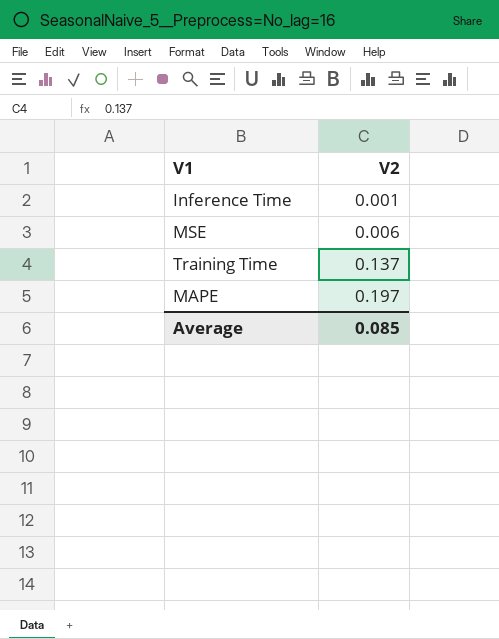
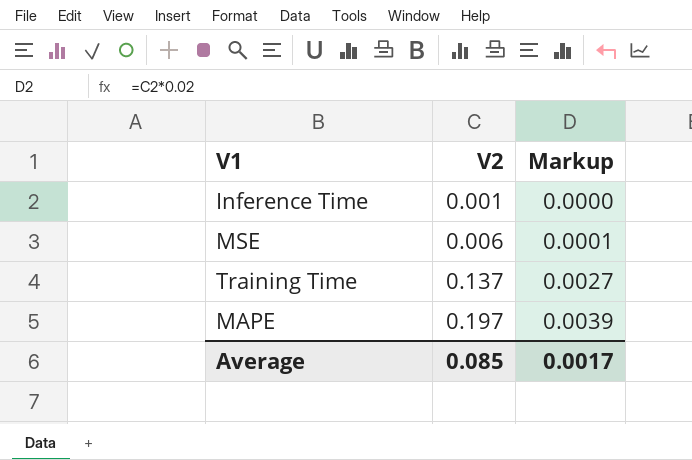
column Markup | formula: none -> [V2] * 0.02

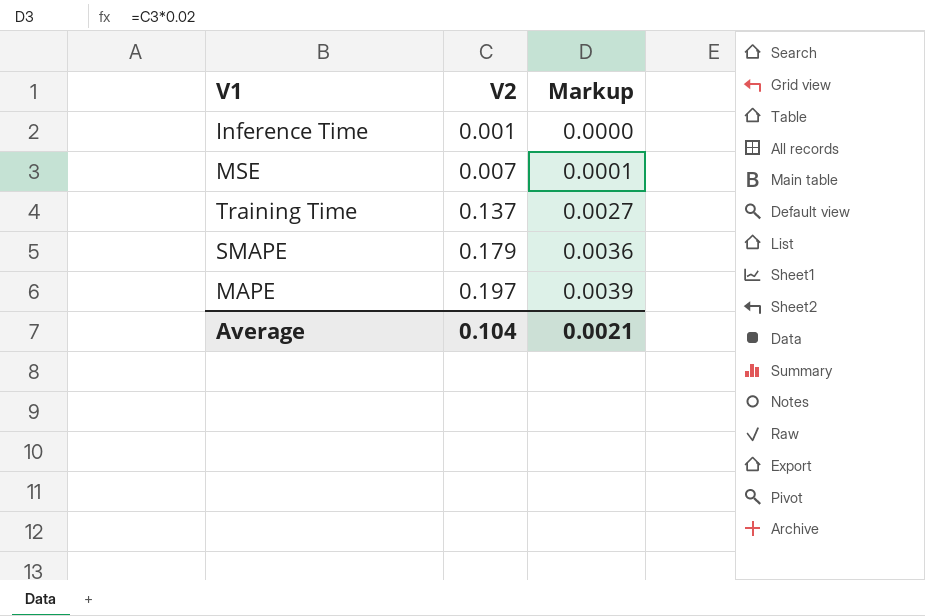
MSE | V2: 0.006 -> 0.007
row SMAPE: none -> 0.179 | 0.0036
Average | V2: 0.085 -> 0.104
Average | Markup: 0.0017 -> 0.0021

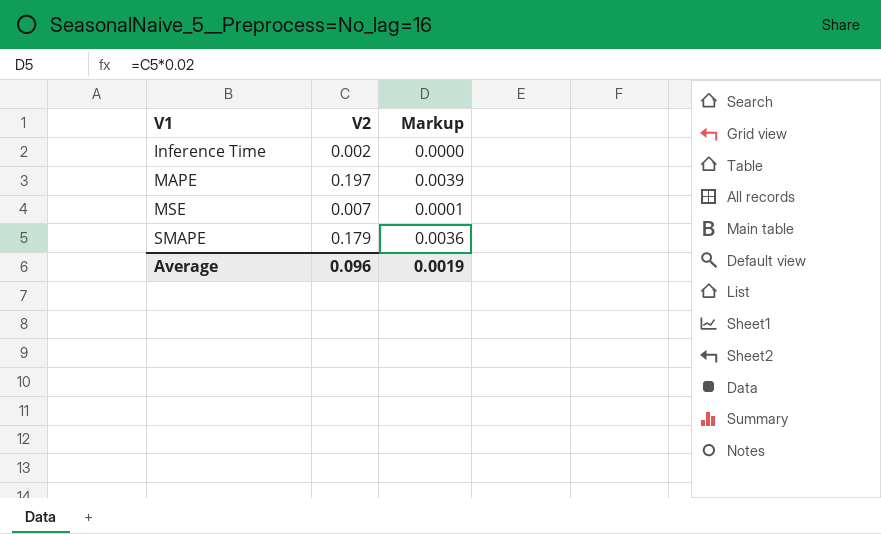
row order: V2 ascending -> V1 ascending
row Training Time: 0.137 | 0.0027 -> none
Inference Time | V2: 0.001 -> 0.002
Average | V2: 0.104 -> 0.096
Average | Markup: 0.0021 -> 0.0019

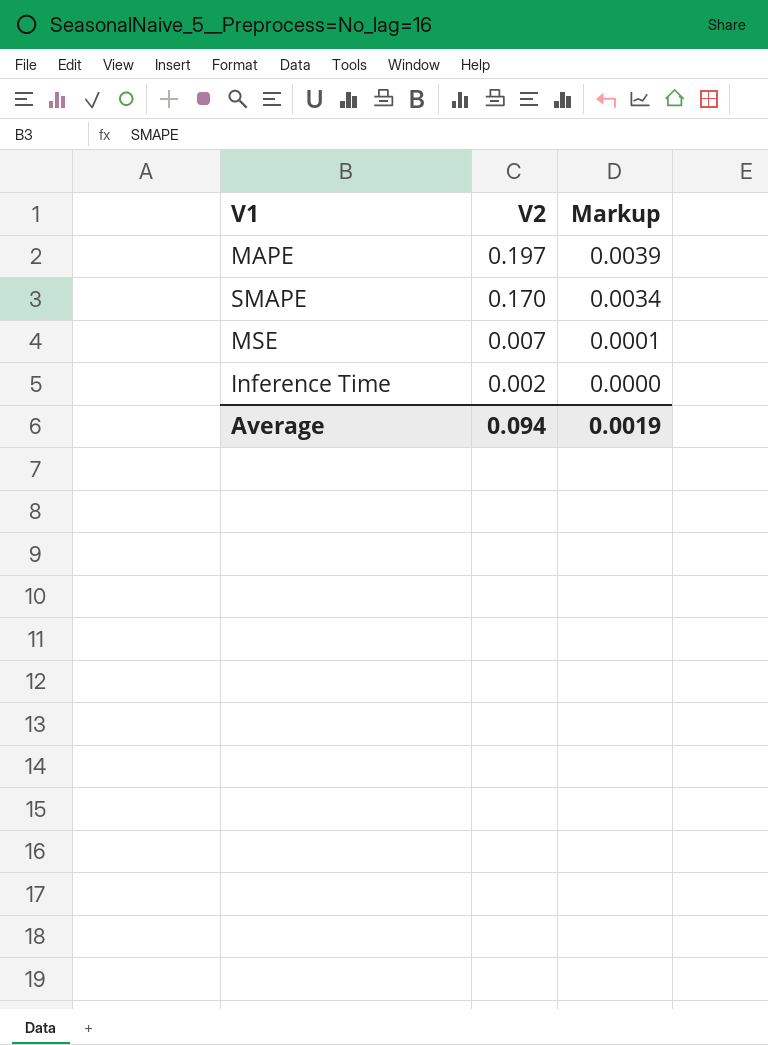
row order: V1 ascending -> V2 descending
SMAPE | V2: 0.179 -> 0.170
SMAPE | Markup: 0.0036 -> 0.0034
Average | V2: 0.096 -> 0.094

